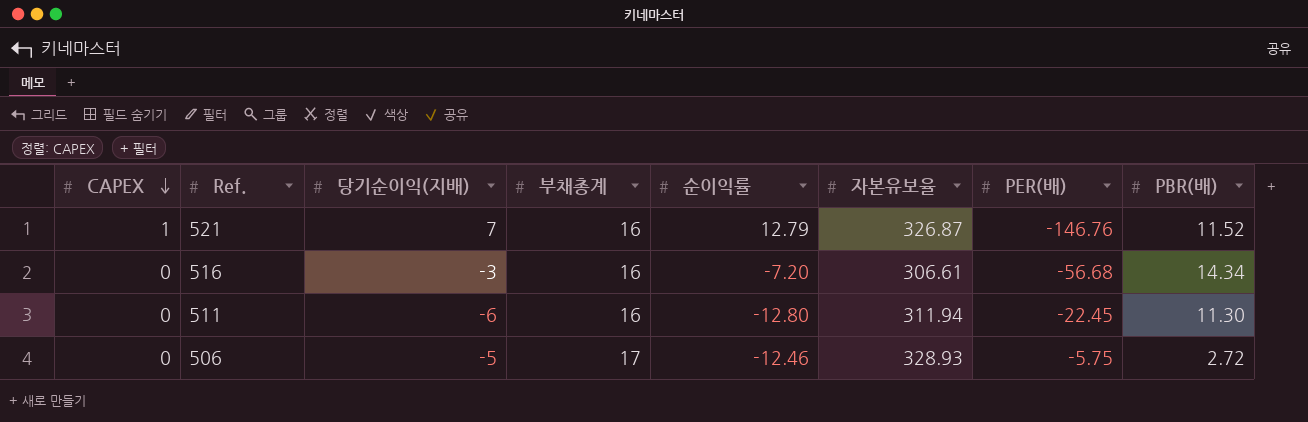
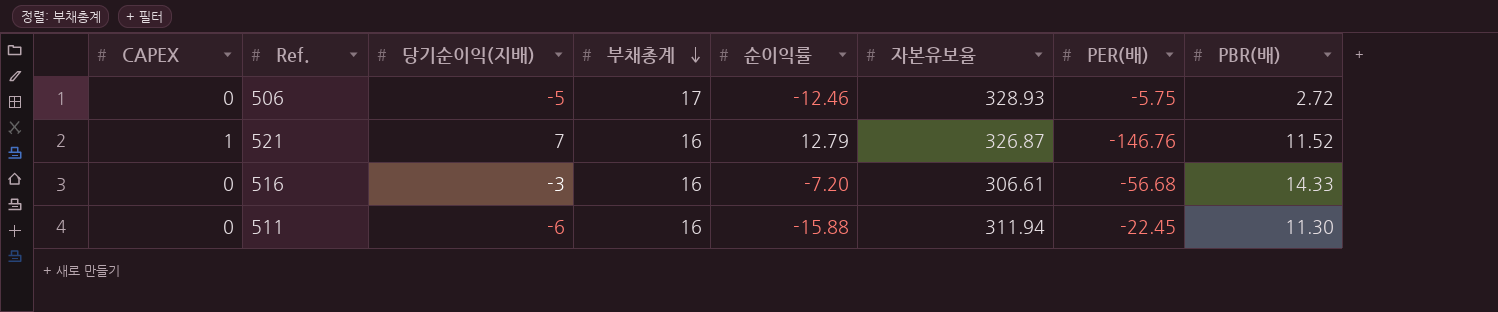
row order: CAPEX descending -> 부채총계 descending
516 | PBR(배): 14.34 -> 14.33
511 | 순이익률: -12.80 -> -15.88

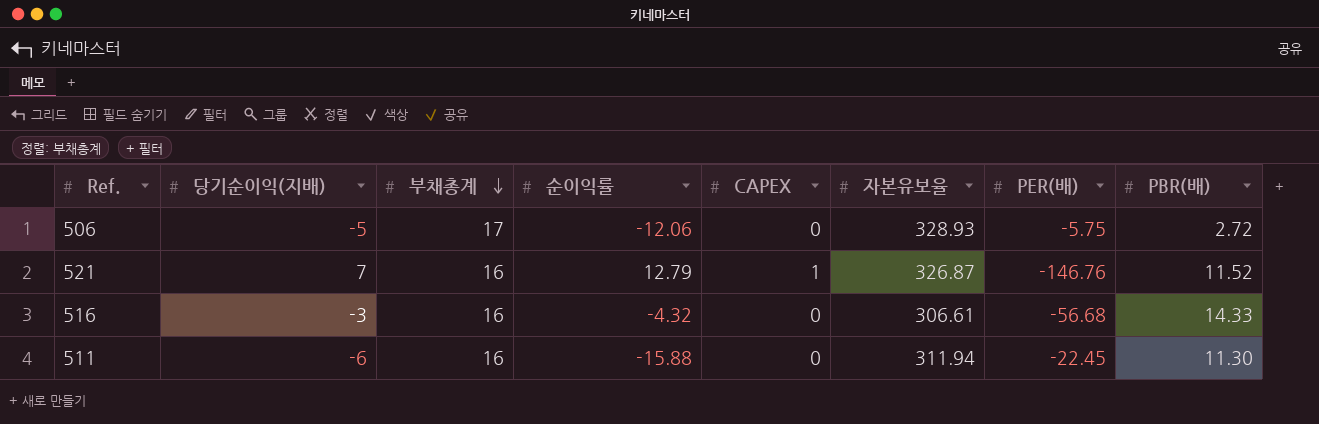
column CAPEX | position: 1 -> 5
506 | 순이익률: -12.46 -> -12.06
516 | 순이익률: -7.20 -> -4.32

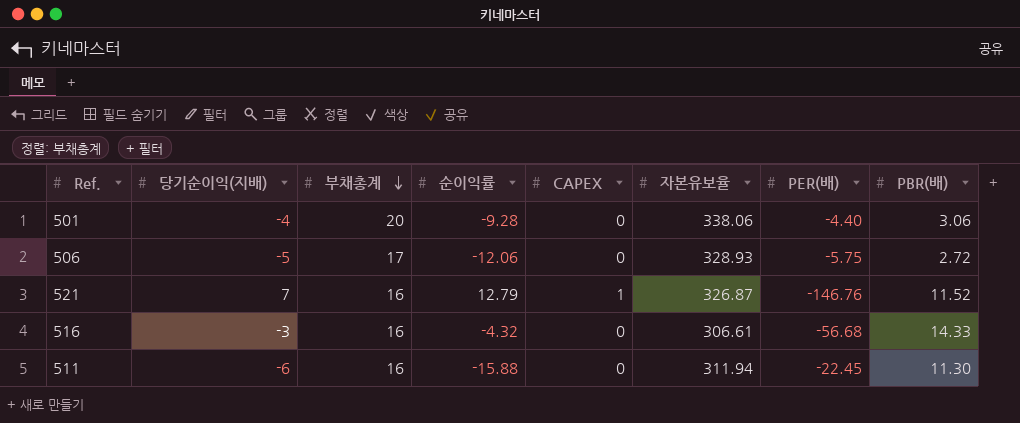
row 501: none -> -4 | 20 | -9.28 | 0 | 338.06 | -4.40 | 3.06

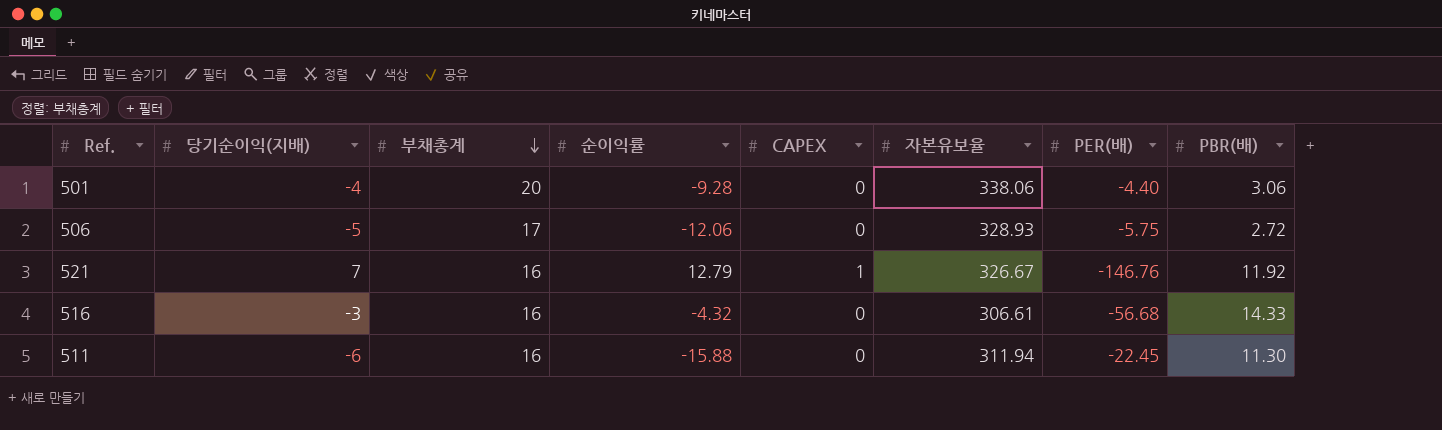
521 | 자본유보율: 326.87 -> 326.67
521 | PBR(배): 11.52 -> 11.92

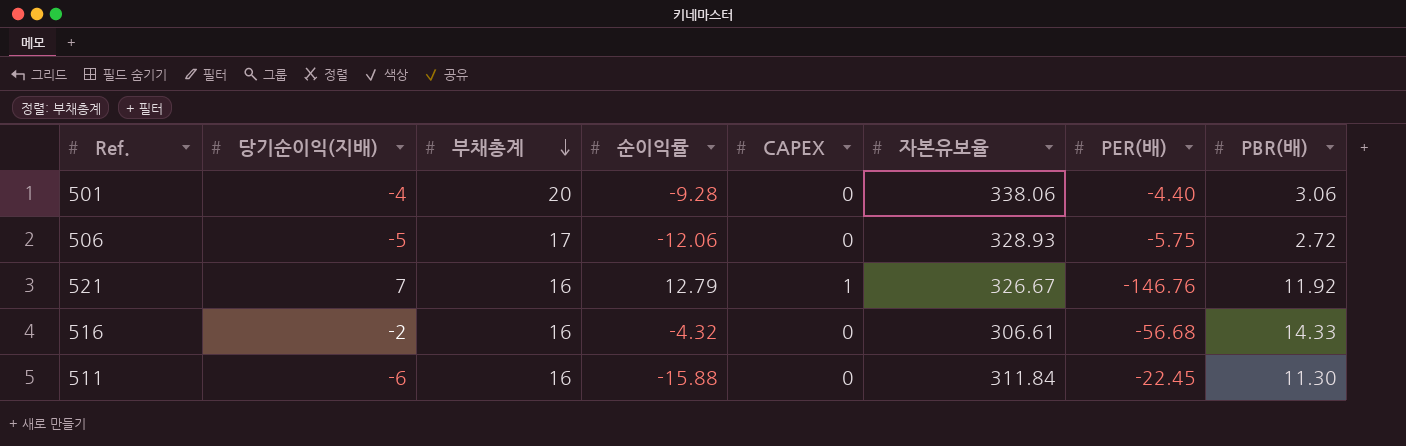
516 | 당기순이익(지배): -3 -> -2
511 | 자본유보율: 311.94 -> 311.84

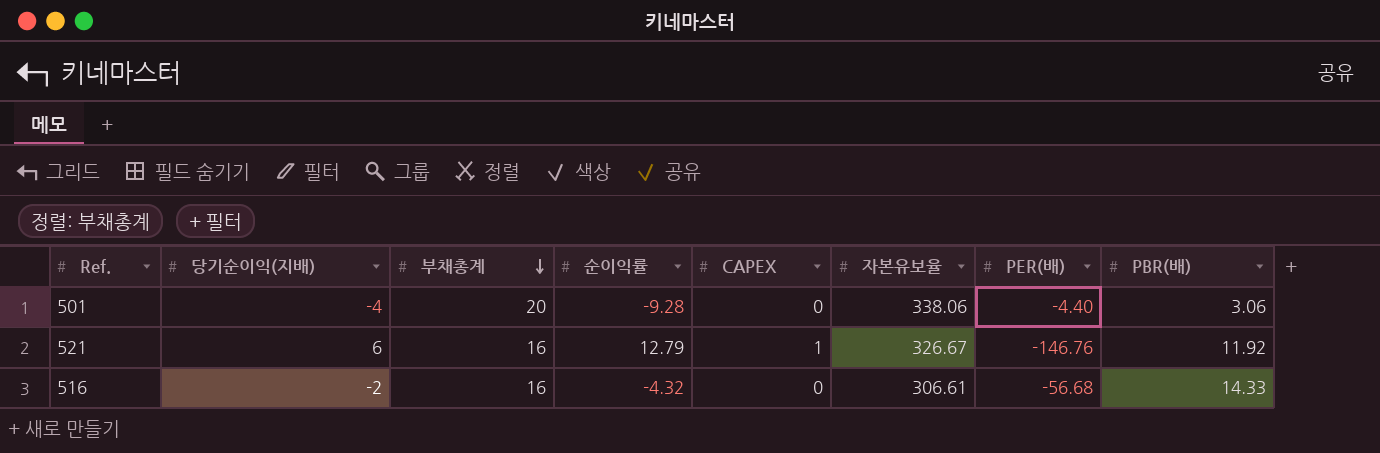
row 506: -5 | 17 | -12.06 | 0 | 328.93 | -5.75 | 2.72 -> none
row 511: -6 | 16 | -15.88 | 0 | 311.84 | -22.45 | 11.30 -> none
521 | 당기순이익(지배): 7 -> 6

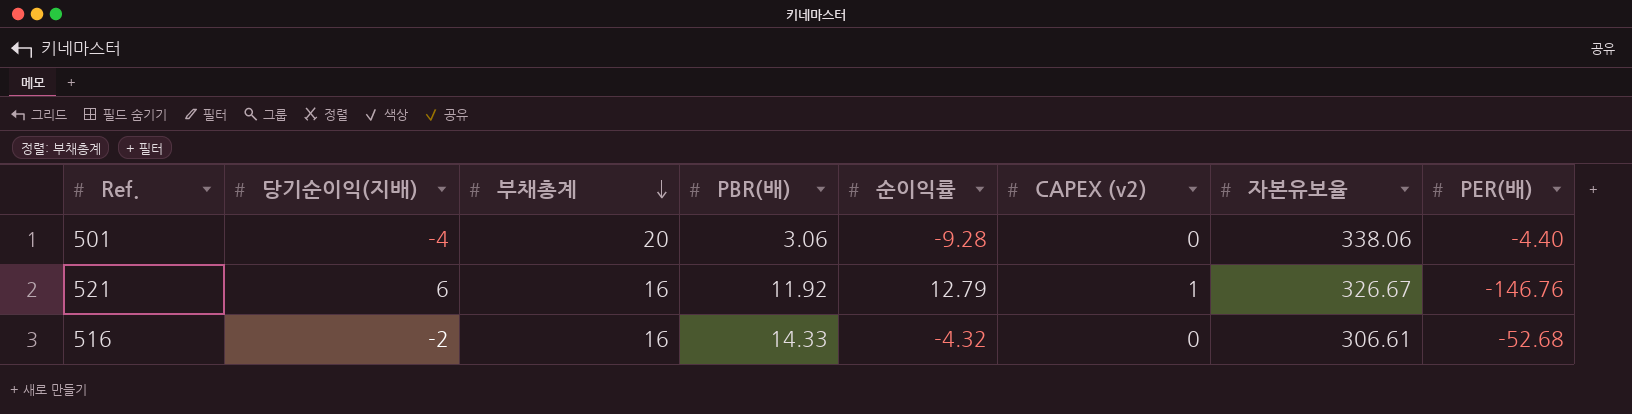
column PBR(배) | position: 8 -> 4
column name: CAPEX -> CAPEX (v2)
516 | PER(배): -56.68 -> -52.68

